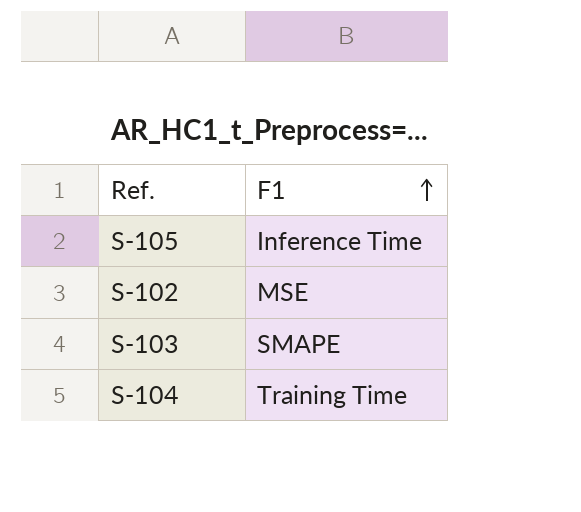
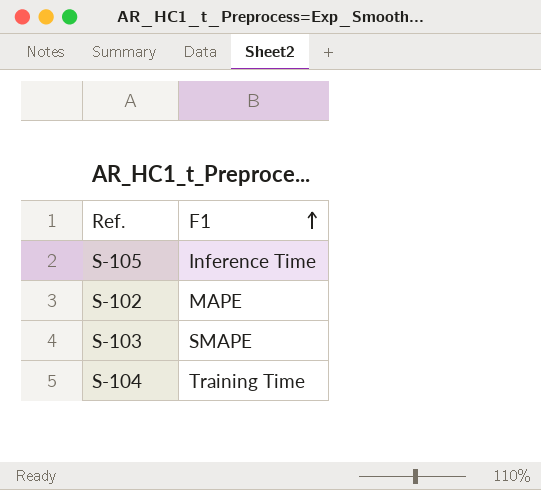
S-102 | F1: MSE -> MAPE

